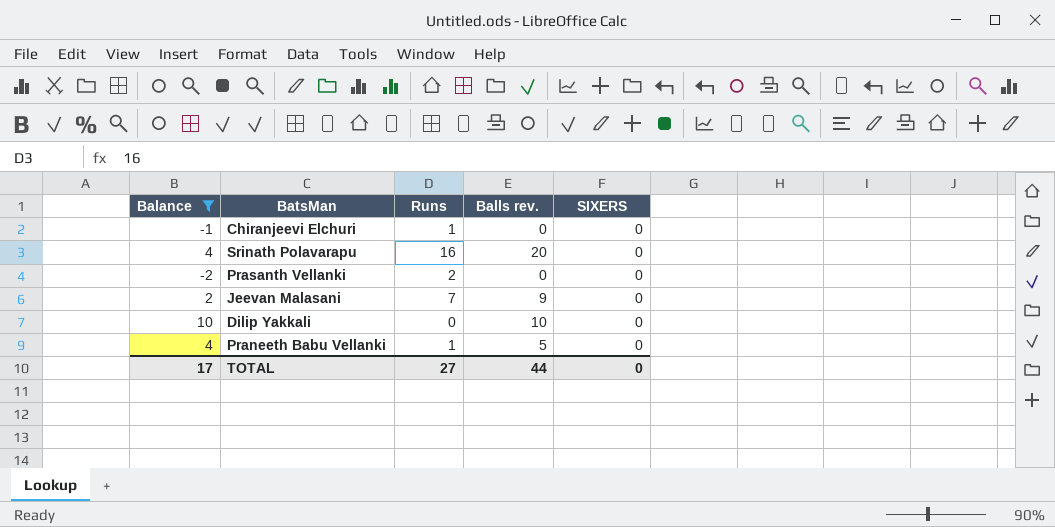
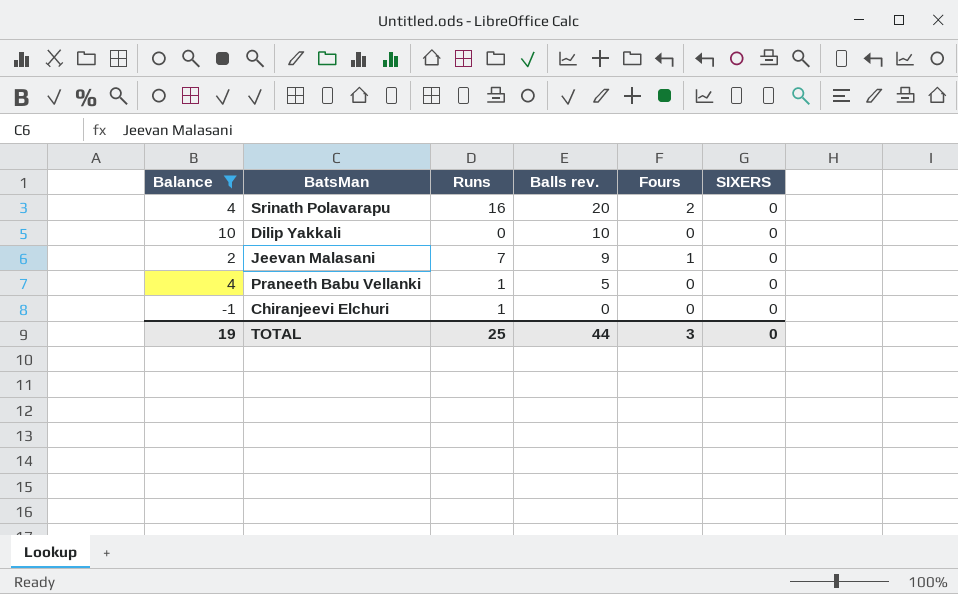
row order: none -> Balls rev. descending
column Fours | position: none -> 5
row Prasanth Vellanki: -2 | 2 | 0 | 0 -> none
TOTAL | Balance: 17 -> 19
TOTAL | Runs: 27 -> 25

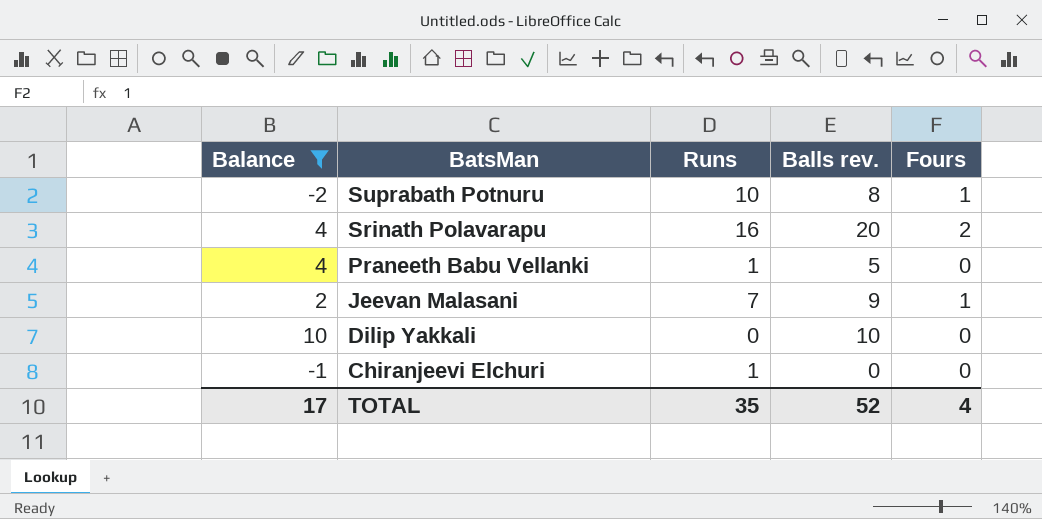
row order: Balls rev. descending -> BatsMan descending
column SIXERS | position: 6 -> none
row Suprabath Potnuru: none -> -2 | 10 | 8 | 1
TOTAL | Balance: 19 -> 17
TOTAL | Runs: 25 -> 35
TOTAL | Balls rev.: 44 -> 52
TOTAL | Fours: 3 -> 4

